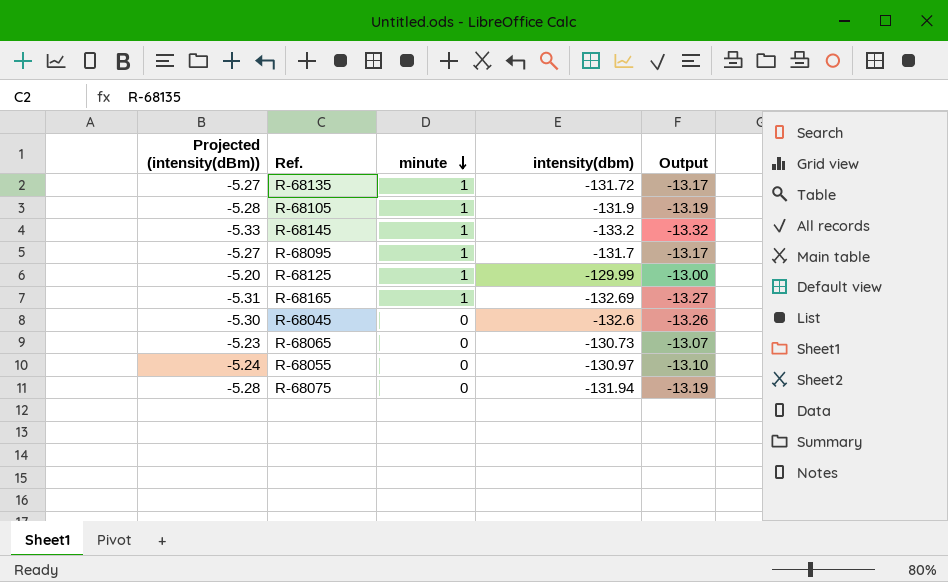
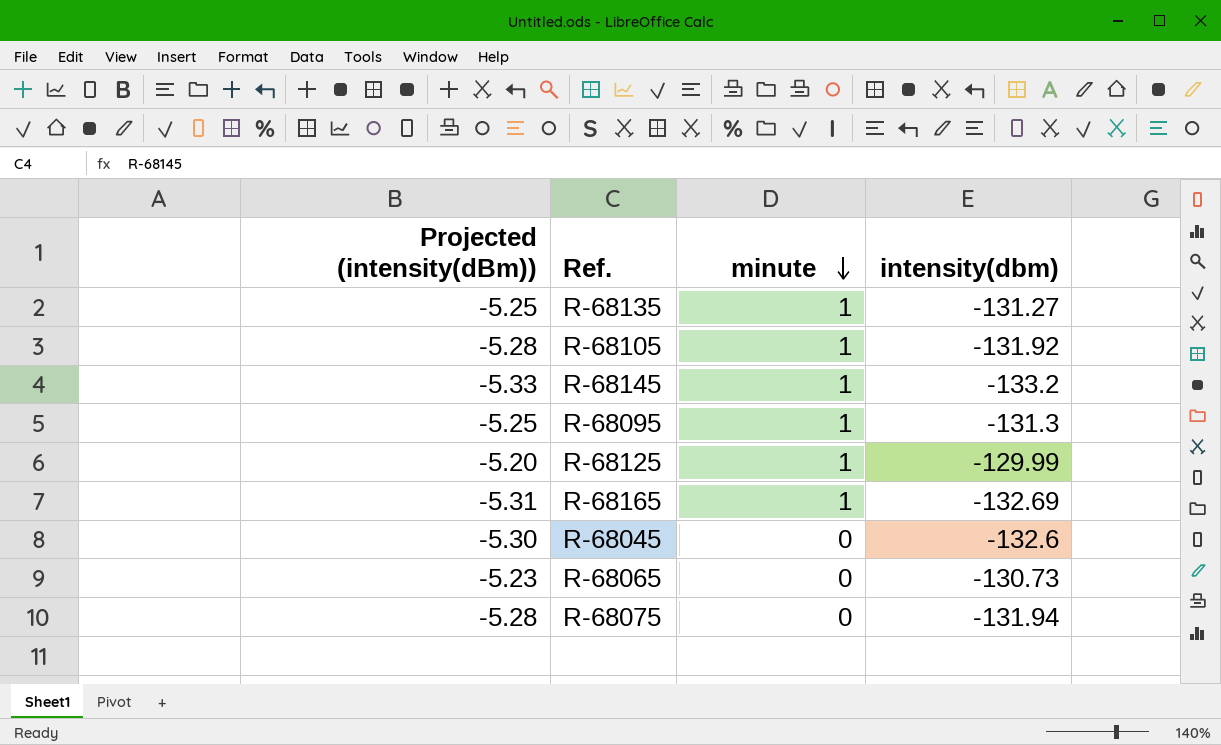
column Output | formula: [intensity(dbm)] * 0.1 -> none
row R-68055: -5.24 | 0 | -130.97 | -13.10 -> none
R-68135 | Projected (intensity(dBm)): -5.27 -> -5.25
R-68135 | intensity(dbm): -131.72 -> -131.27
R-68105 | intensity(dbm): -131.9 -> -131.92
R-68095 | Projected (intensity(dBm)): -5.27 -> -5.25
R-68095 | intensity(dbm): -131.7 -> -131.3

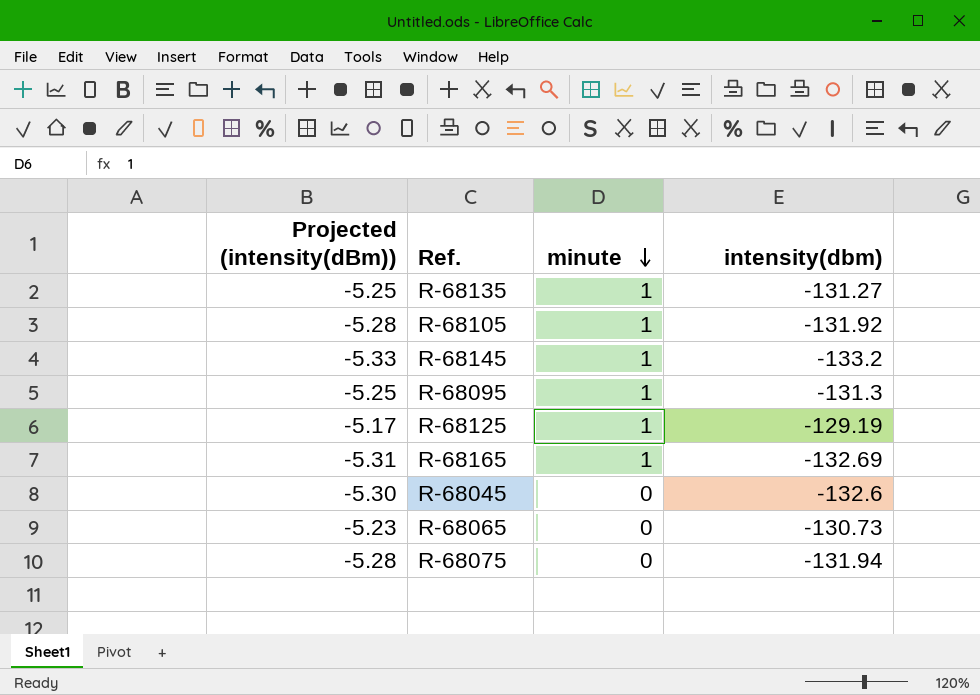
R-68125 | Projected (intensity(dBm)): -5.20 -> -5.17
R-68125 | intensity(dbm): -129.99 -> -129.19

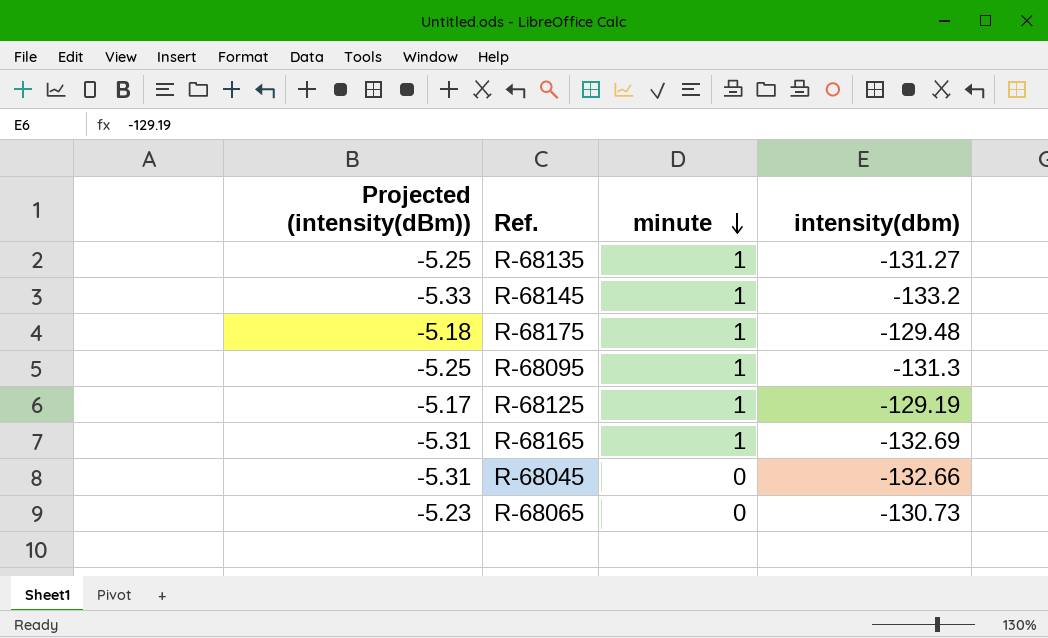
row R-68105: -5.28 | 1 | -131.92 -> none
row R-68075: -5.28 | 0 | -131.94 -> none
row R-68175: none -> -5.18 | 1 | -129.48
R-68045 | Projected (intensity(dBm)): -5.30 -> -5.31
R-68045 | intensity(dbm): -132.6 -> -132.66

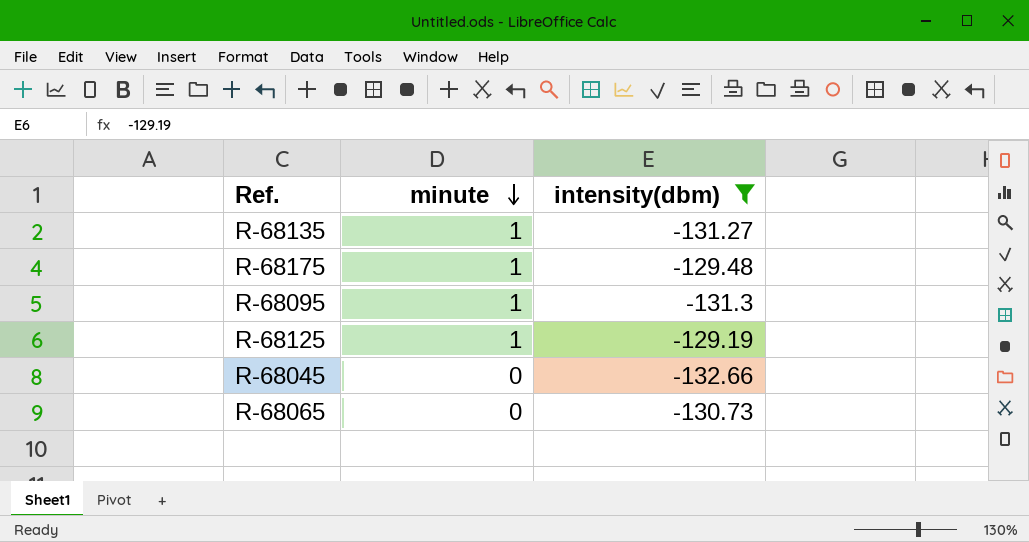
filter: none -> intensity(dbm) >= -132.66
column Projected (intensity(dBm)) | formula: [intensity(dbm)] * 0.04 -> none

